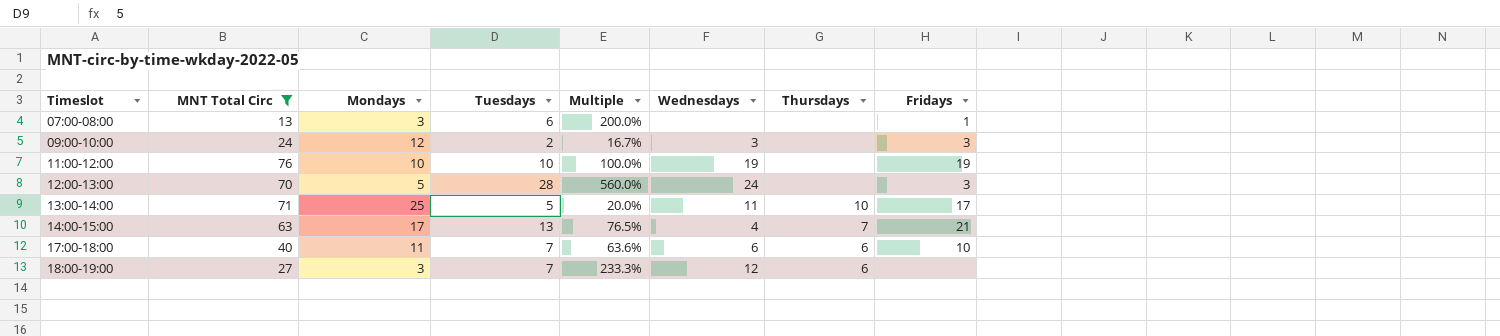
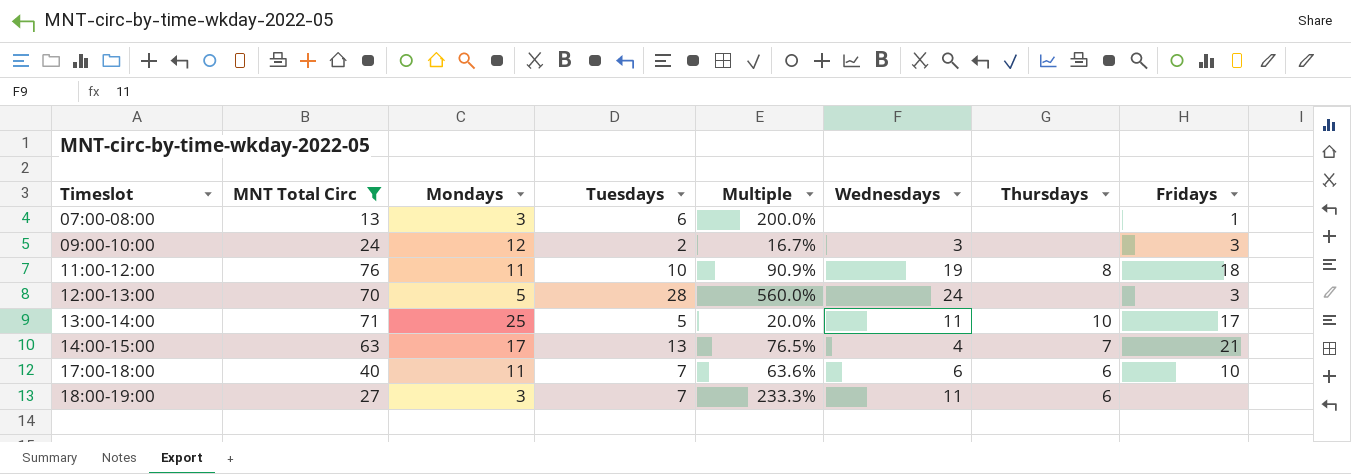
11:00-12:00 | Mondays: 10 -> 11
11:00-12:00 | Multiple: 100.0% -> 90.9%
11:00-12:00 | Thursdays: none -> 8
11:00-12:00 | Fridays: 19 -> 18
18:00-19:00 | Wednesdays: 12 -> 11

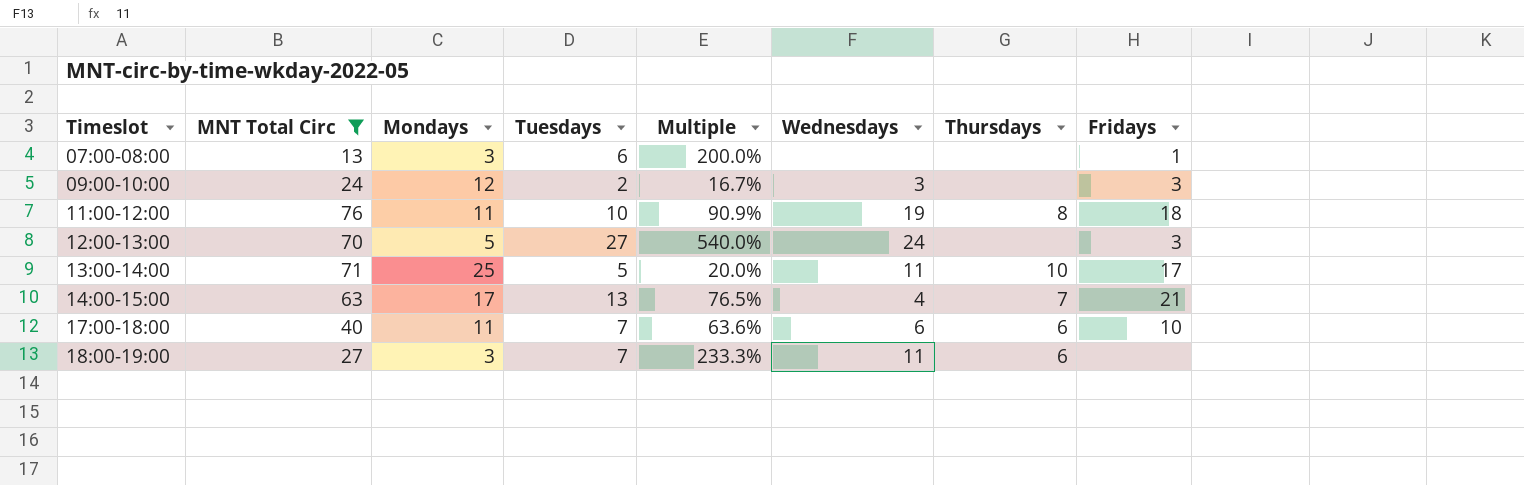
12:00-13:00 | Tuesdays: 28 -> 27
12:00-13:00 | Multiple: 560.0% -> 540.0%

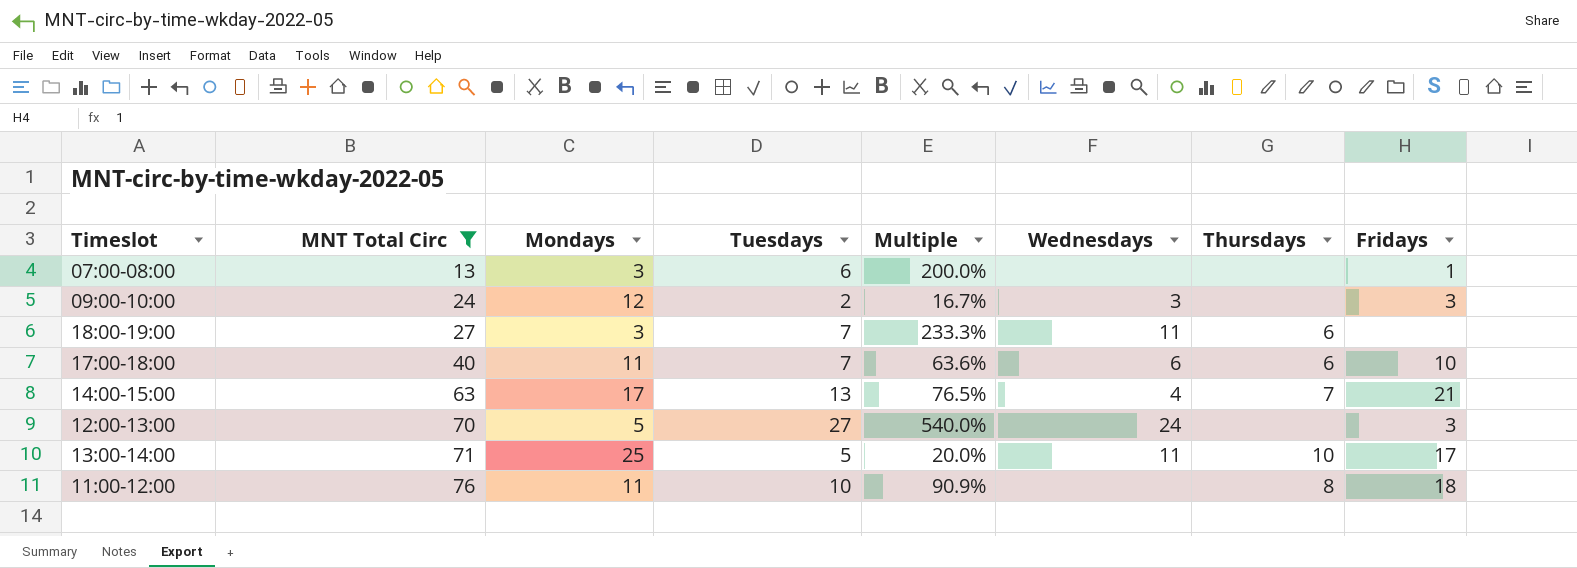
row order: Timeslot ascending -> MNT Total Circ ascending
11:00-12:00 | Wednesdays: 19 -> none

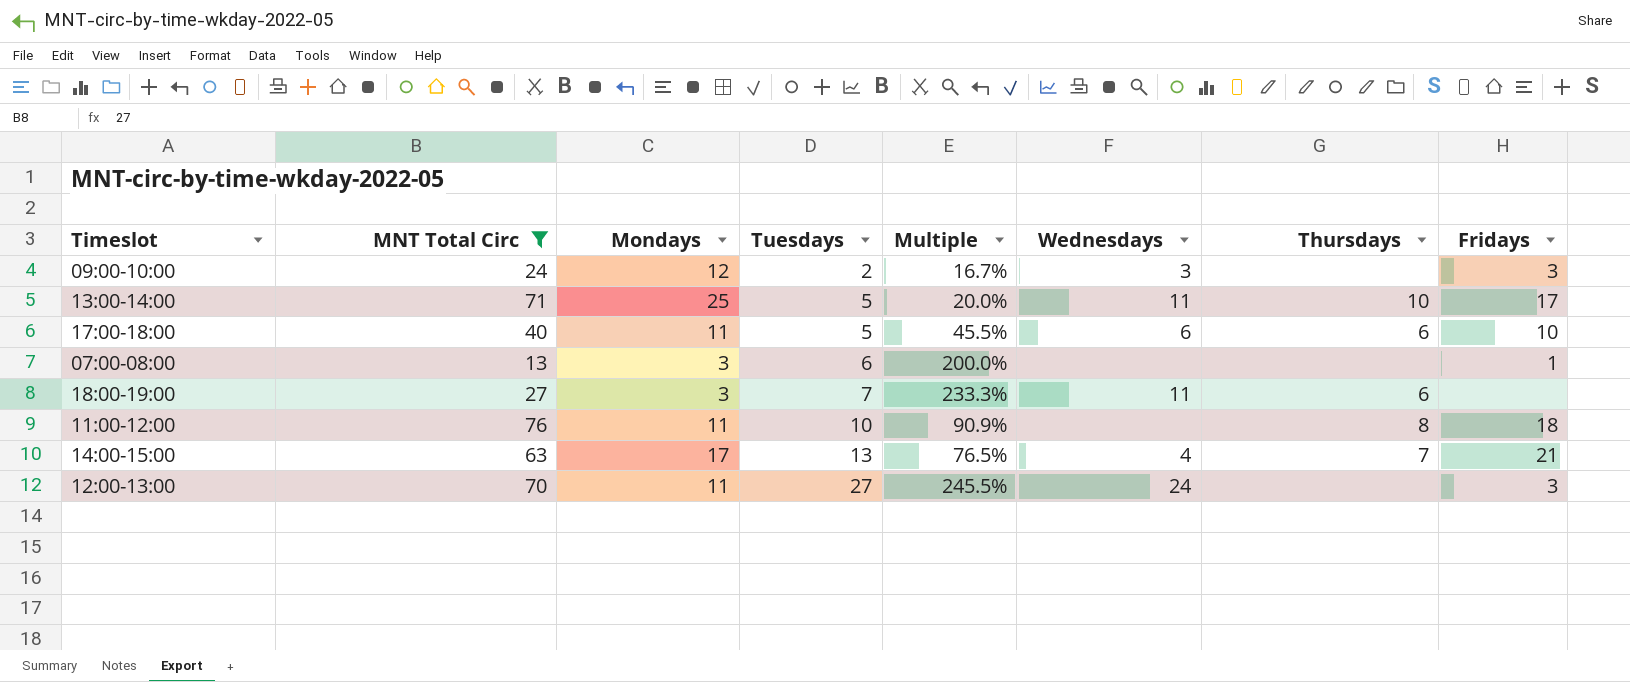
row order: MNT Total Circ ascending -> Tuesdays ascending
17:00-18:00 | Tuesdays: 7 -> 5
17:00-18:00 | Multiple: 63.6% -> 45.5%
12:00-13:00 | Mondays: 5 -> 11
12:00-13:00 | Multiple: 540.0% -> 245.5%

